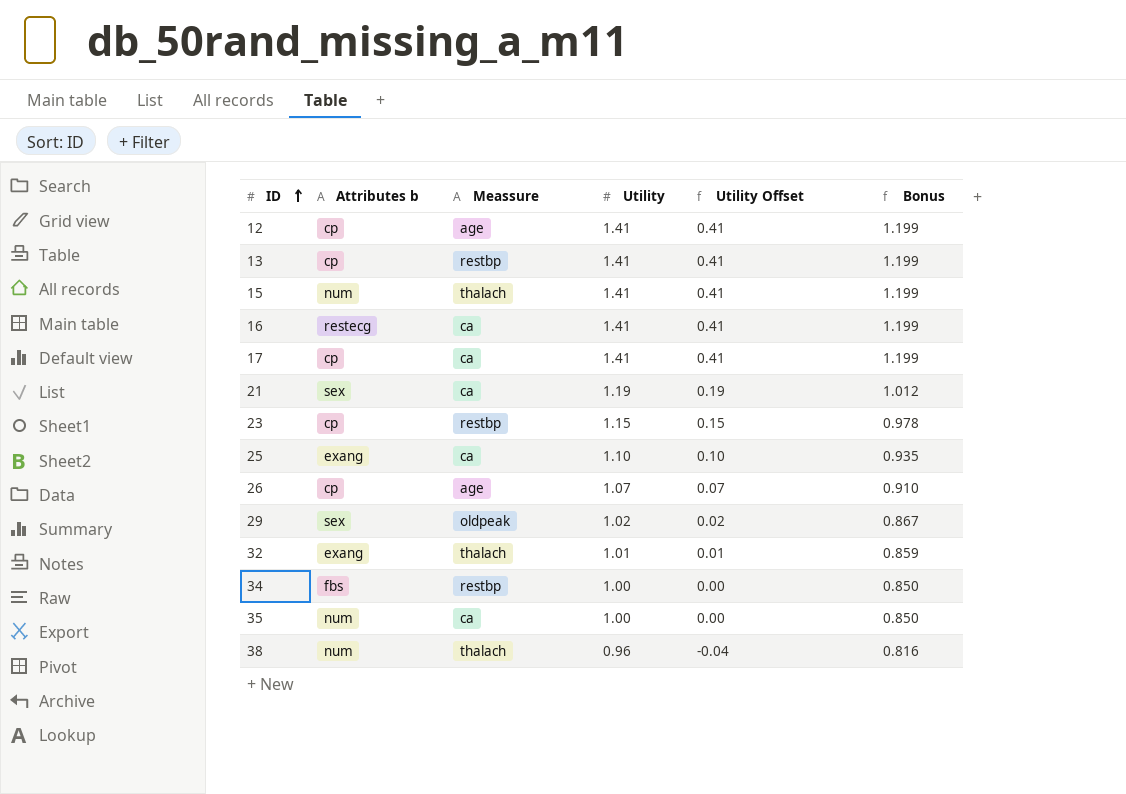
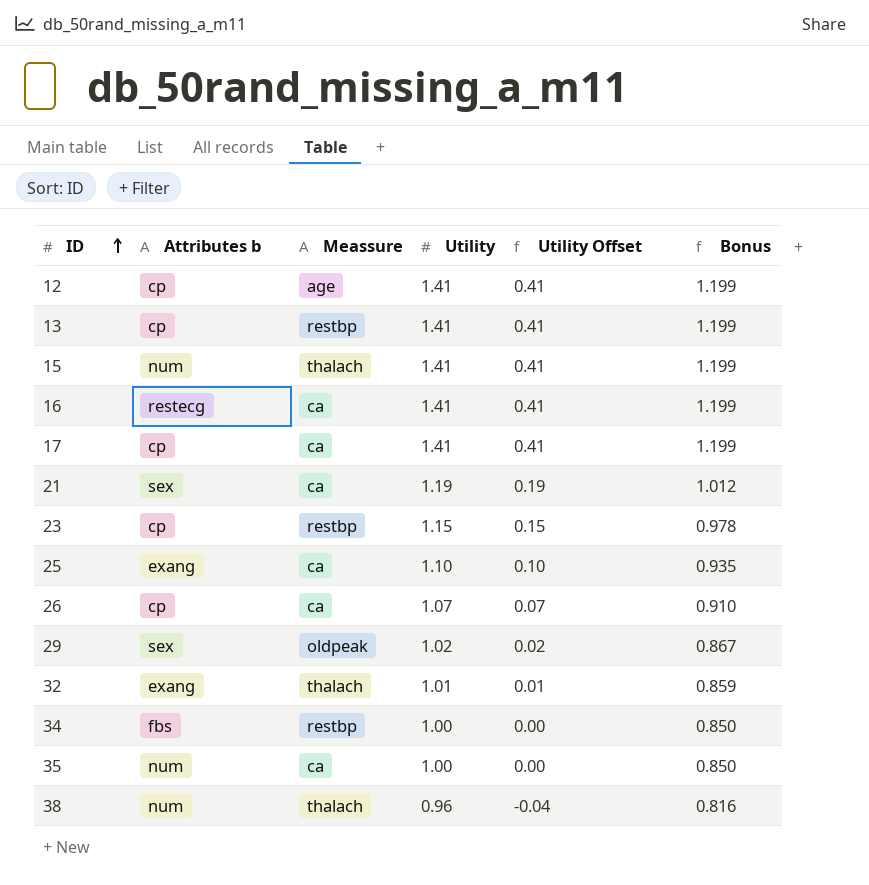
26 | Meassure: age -> ca

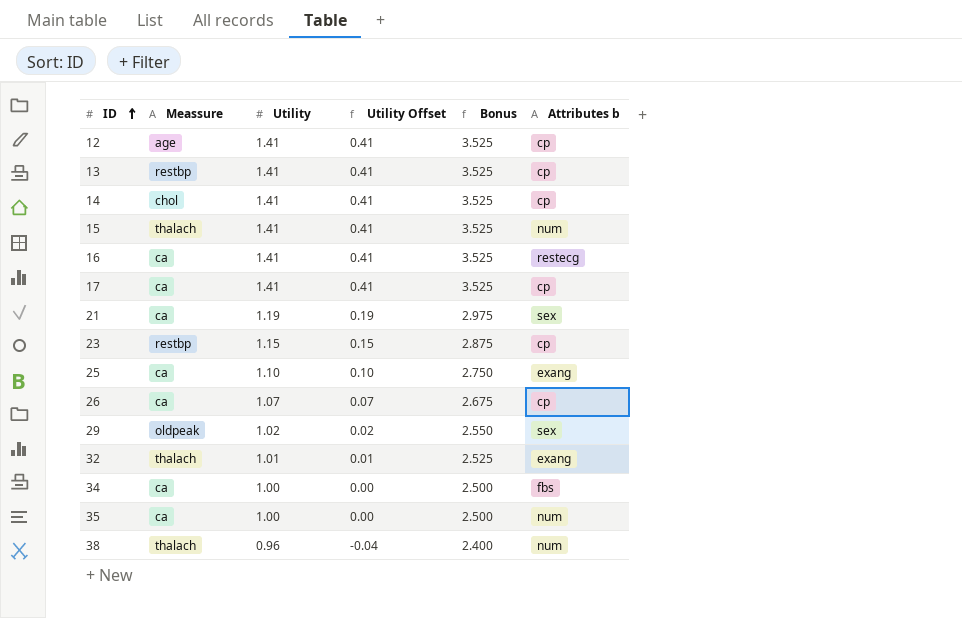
column Bonus | formula: [Utility] * 0.85 -> [Utility] * 2.5
column Attributes b | position: 2 -> 6
row 14: none -> chol | 1.41 | 0.41 | 3.525 | cp
34 | Meassure: restbp -> ca

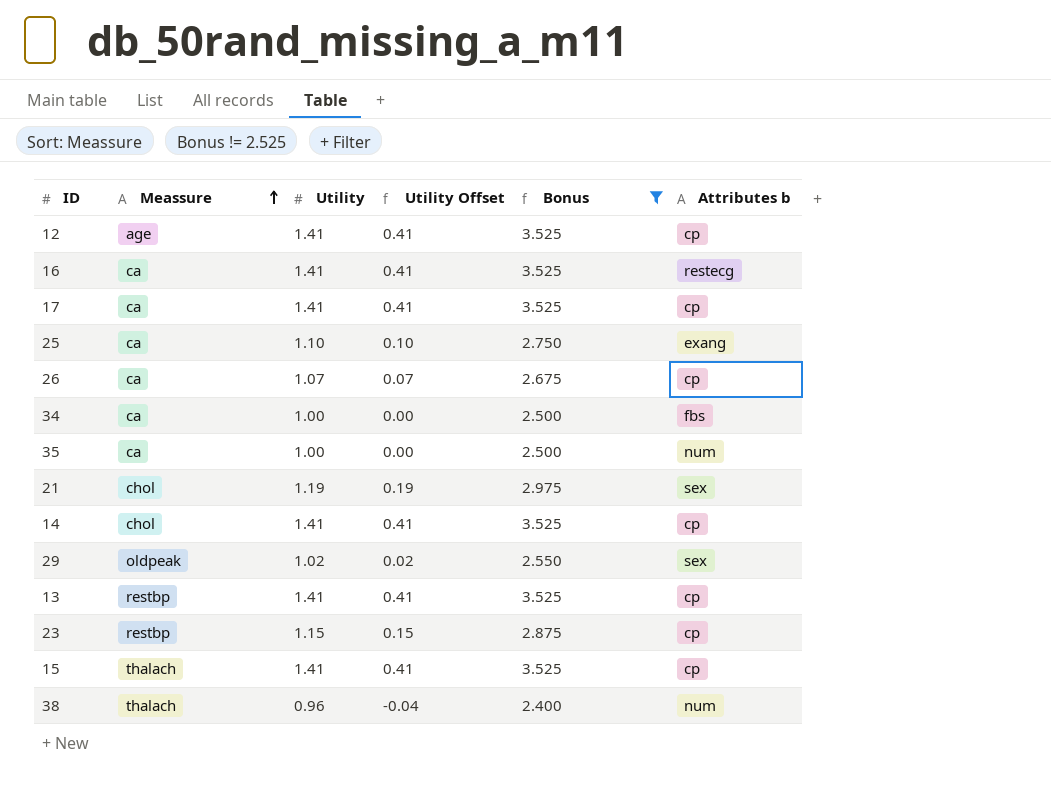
filter: none -> Bonus != 2.525
row order: ID ascending -> Meassure ascending
21 | Meassure: ca -> chol
15 | Attributes b: num -> cp

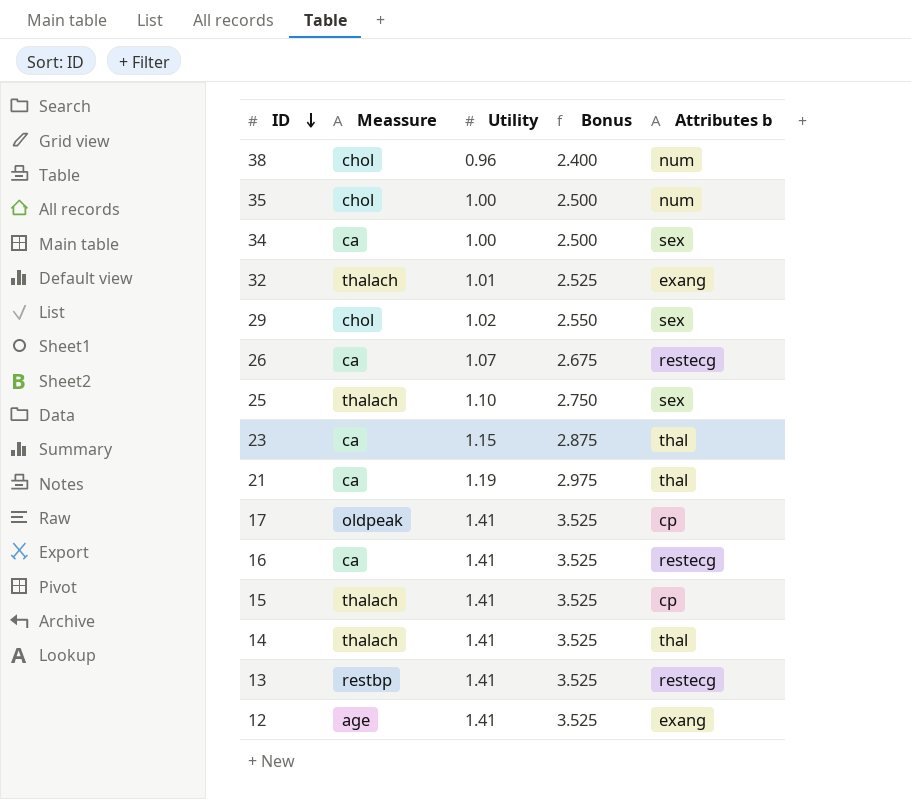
filter: Bonus != 2.525 -> none
row order: Meassure ascending -> ID descending
column Utility Offset | formula: [Utility] - 1 -> none
38 | Meassure: thalach -> chol
35 | Meassure: ca -> chol
34 | Attributes b: fbs -> sex
29 | Meassure: oldpeak -> chol
26 | Attributes b: cp -> restecg
25 | Meassure: ca -> thalach
25 | Attributes b: exang -> sex
23 | Meassure: restbp -> ca
23 | Attributes b: cp -> thal
21 | Meassure: chol -> ca
21 | Attributes b: sex -> thal
17 | Meassure: ca -> oldpeak
14 | Meassure: chol -> thalach
14 | Attributes b: cp -> thal
13 | Attributes b: cp -> restecg
12 | Attributes b: cp -> exang

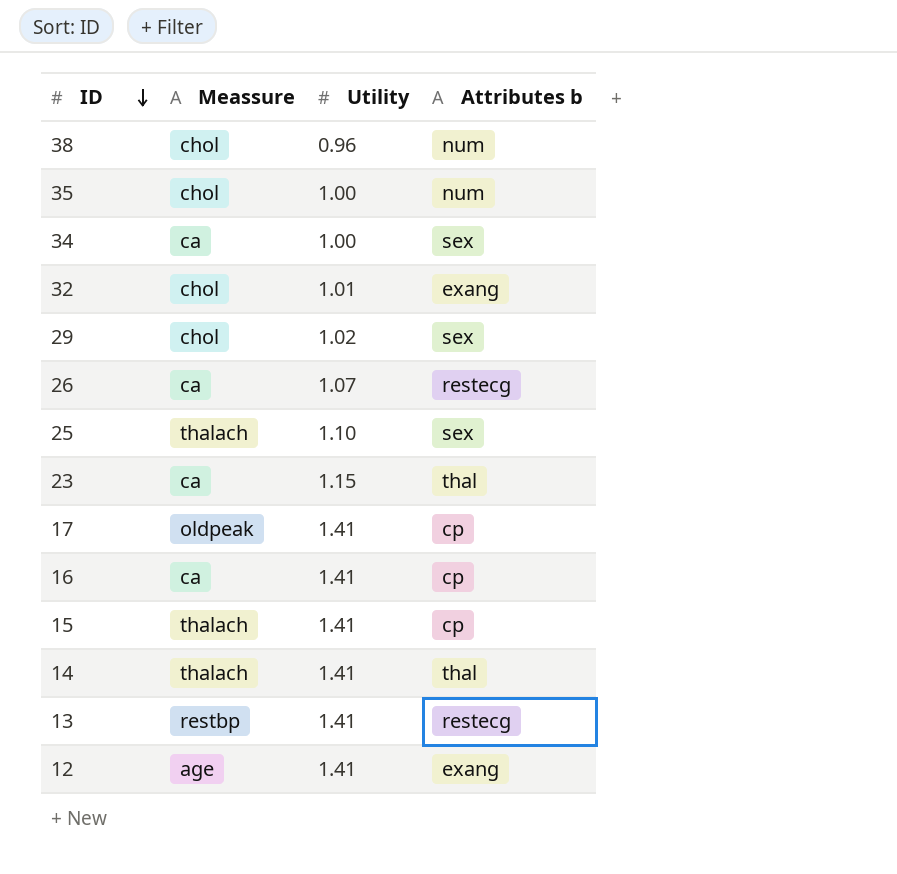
column Bonus | formula: [Utility] * 2.5 -> none
row 21: ca | 1.19 | 2.975 | thal -> none
32 | Meassure: thalach -> chol
16 | Attributes b: restecg -> cp

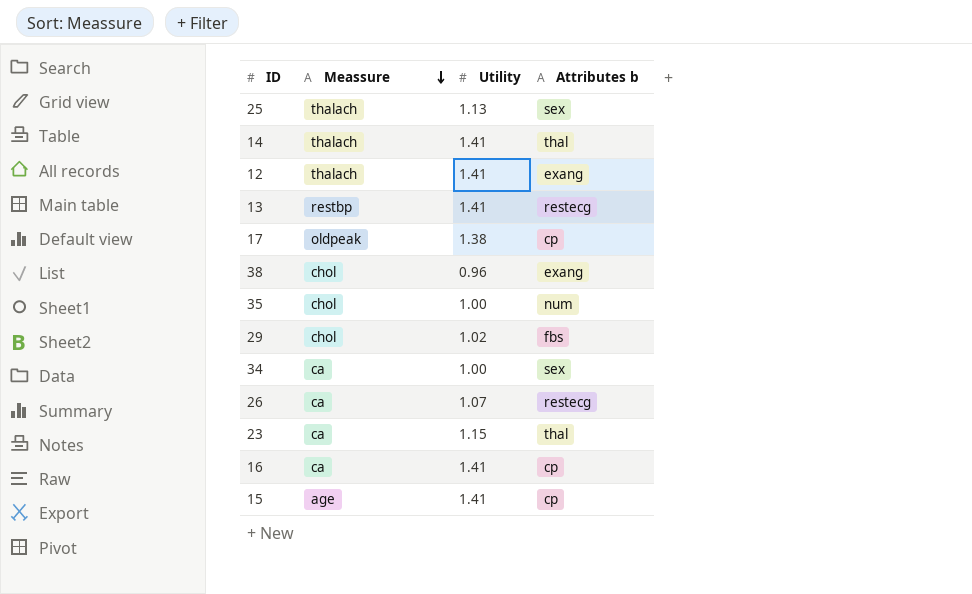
row order: ID descending -> Meassure descending
row 32: chol | 1.01 | exang -> none
25 | Utility: 1.10 -> 1.13
12 | Meassure: age -> thalach
17 | Utility: 1.41 -> 1.38
38 | Attributes b: num -> exang
29 | Attributes b: sex -> fbs
15 | Meassure: thalach -> age

